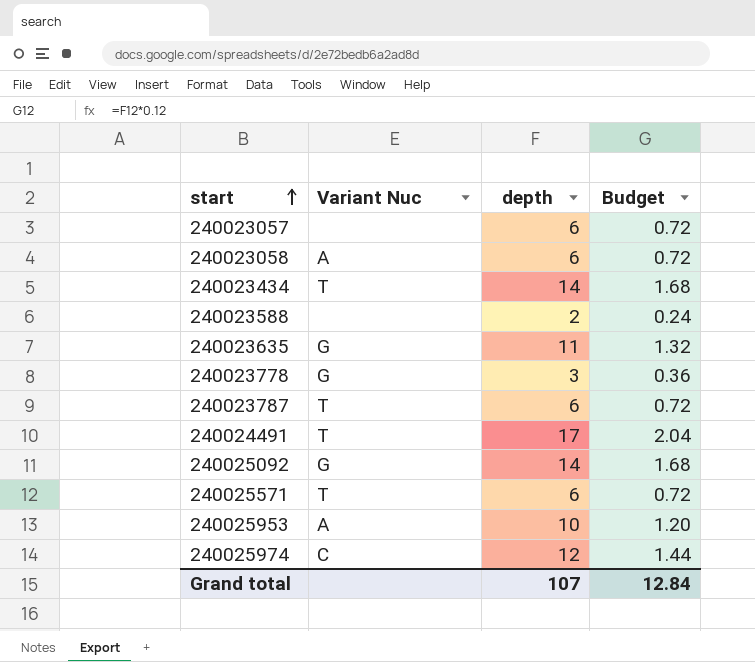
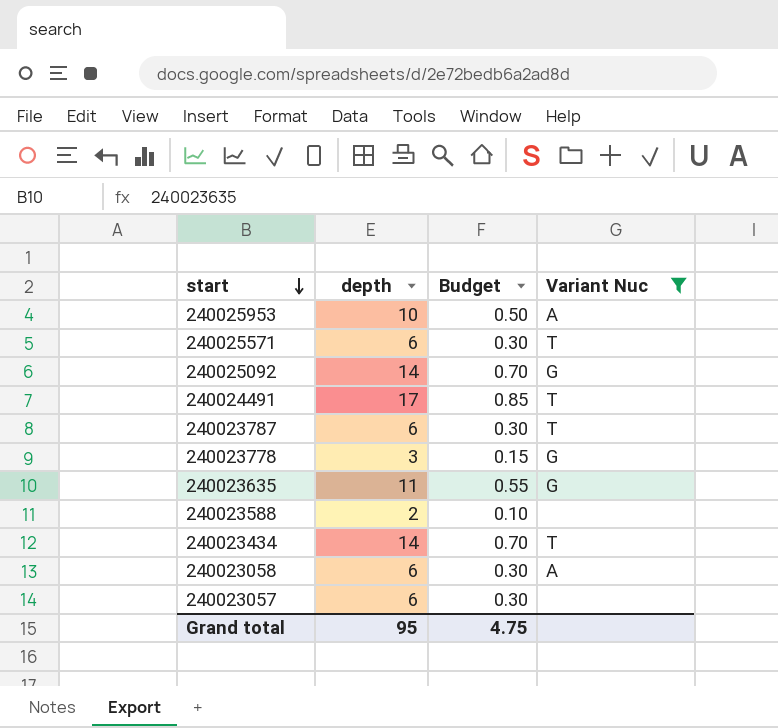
filter: none -> Variant Nuc != C
row order: start ascending -> start descending
column Budget | formula: [depth] * 0.12 -> [depth] * 0.05
column Variant Nuc | position: 2 -> 4
Grand total | depth: 107 -> 95
Grand total | Budget: 12.84 -> 4.75

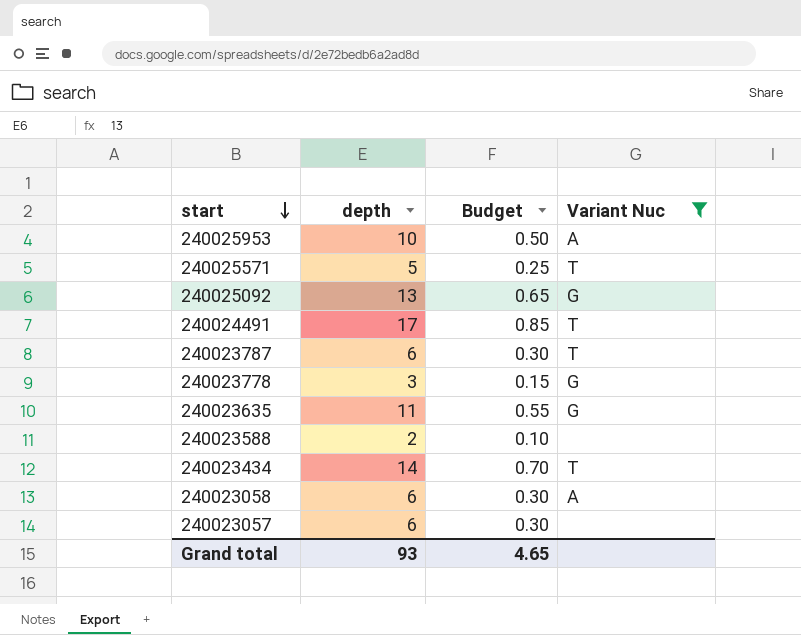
240025571 | depth: 6 -> 5
240025571 | Budget: 0.30 -> 0.25
240025092 | depth: 14 -> 13
240025092 | Budget: 0.70 -> 0.65
Grand total | depth: 95 -> 93
Grand total | Budget: 4.75 -> 4.65

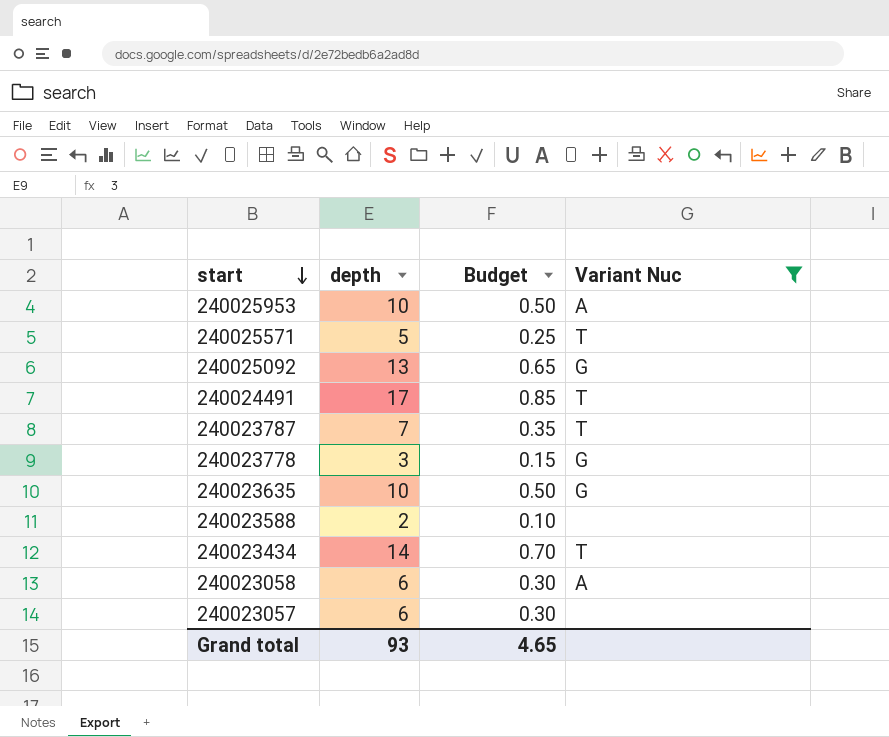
240023787 | depth: 6 -> 7
240023787 | Budget: 0.30 -> 0.35
240023635 | depth: 11 -> 10
240023635 | Budget: 0.55 -> 0.50

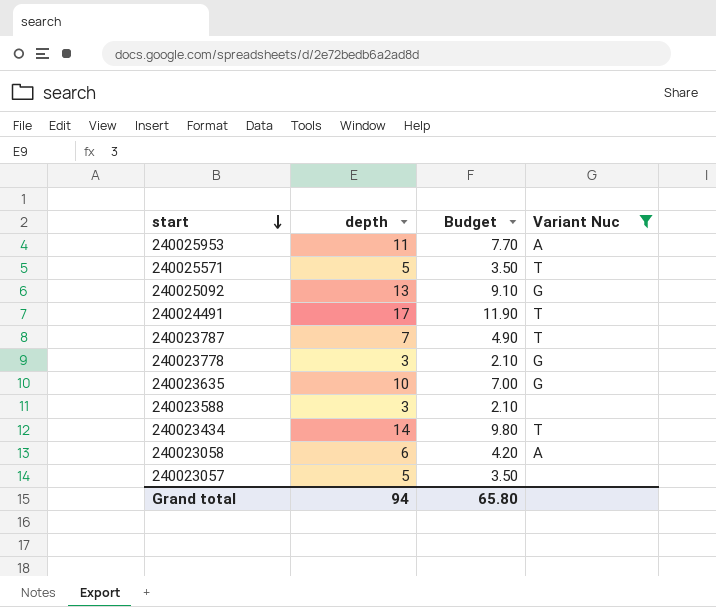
column Budget | formula: [depth] * 0.05 -> [depth] * 0.7
240025953 | depth: 10 -> 11
240023588 | depth: 2 -> 3
240023057 | depth: 6 -> 5
Grand total | depth: 93 -> 94
Grand total | Budget: 4.65 -> 65.80

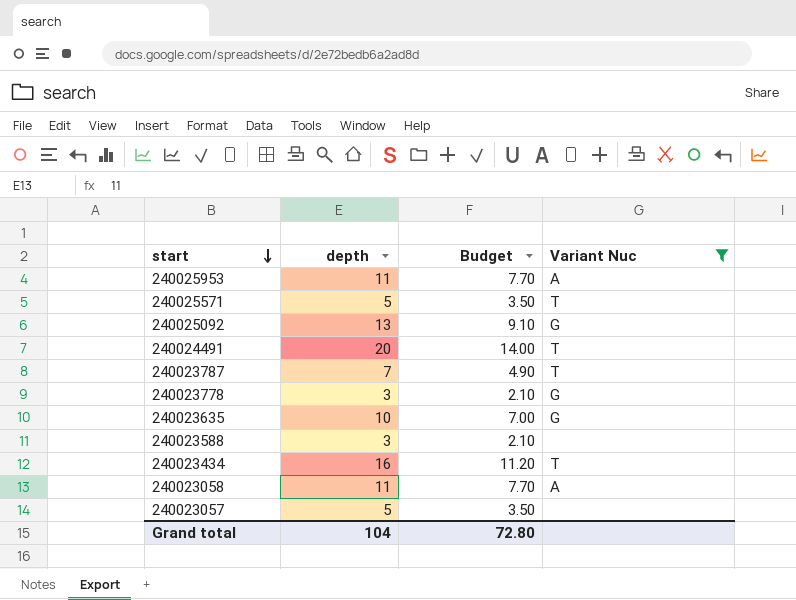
240024491 | depth: 17 -> 20
240024491 | Budget: 11.90 -> 14.00
240023434 | depth: 14 -> 16
240023434 | Budget: 9.80 -> 11.20
240023058 | depth: 6 -> 11
240023058 | Budget: 4.20 -> 7.70
Grand total | depth: 94 -> 104
Grand total | Budget: 65.80 -> 72.80

